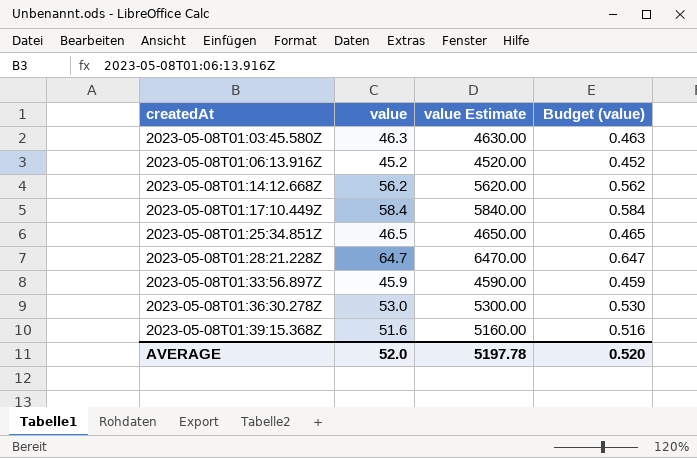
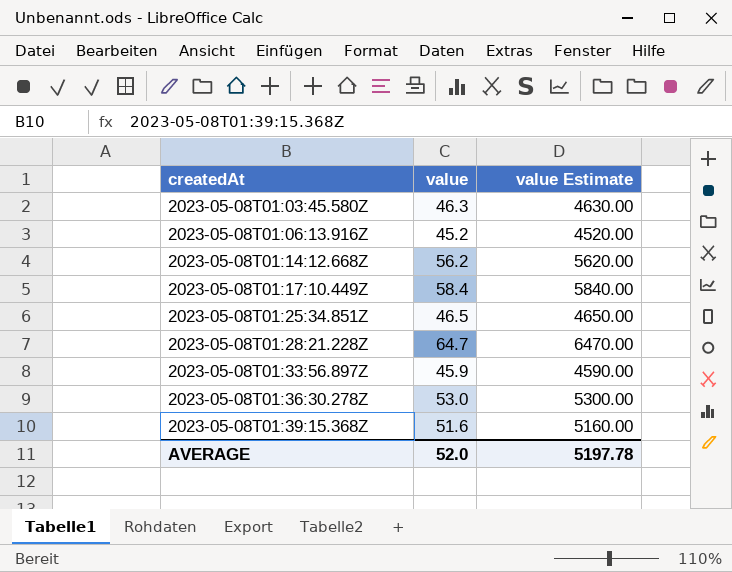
column Budget (value) | formula: [value] * 0.01 -> none

